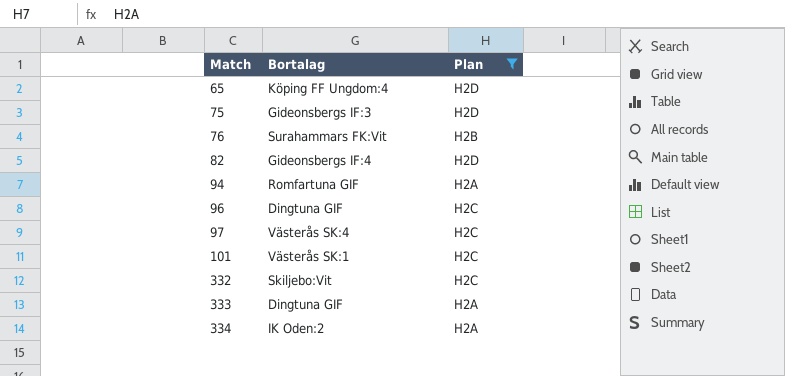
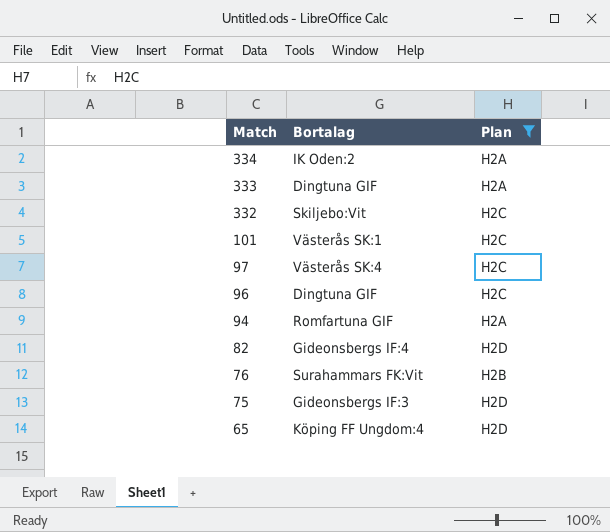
row order: Match ascending -> Match descending

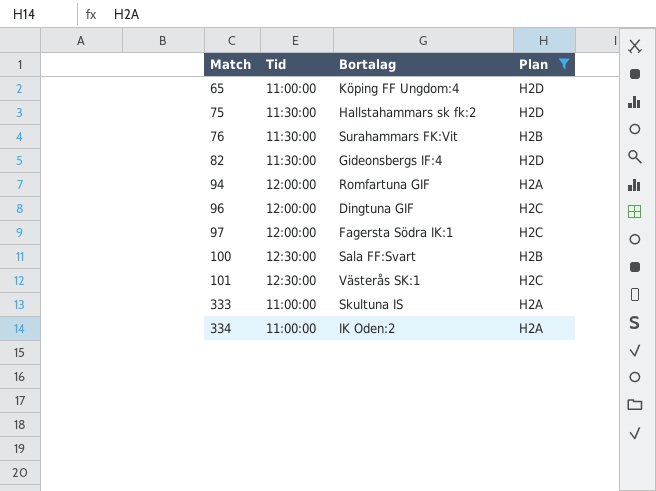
row order: Match descending -> Match ascending
column Tid | position: none -> 2
row 332: Skiljebo:Vit | H2C -> none
75 | Bortalag: Gideonsbergs IF:3 -> Hallstahammars sk fk:2
97 | Bortalag: Västerås SK:4 -> Fagersta Södra IK:1
row 100: none -> 12:30:00 | Sala FF:Svart | H2B
333 | Bortalag: Dingtuna GIF -> Skultuna IS

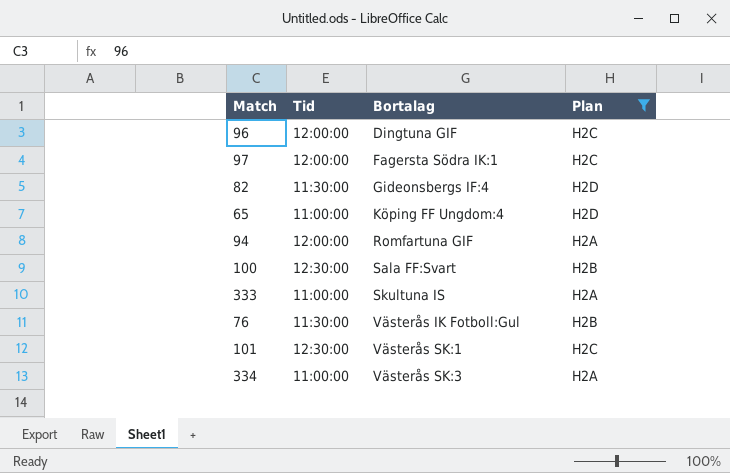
row order: Match ascending -> Bortalag ascending
row 75: 11:30:00 | Hallstahammars sk fk:2 | H2D -> none
76 | Bortalag: Surahammars FK:Vit -> Västerås IK Fotboll:Gul
334 | Bortalag: IK Oden:2 -> Västerås SK:3

